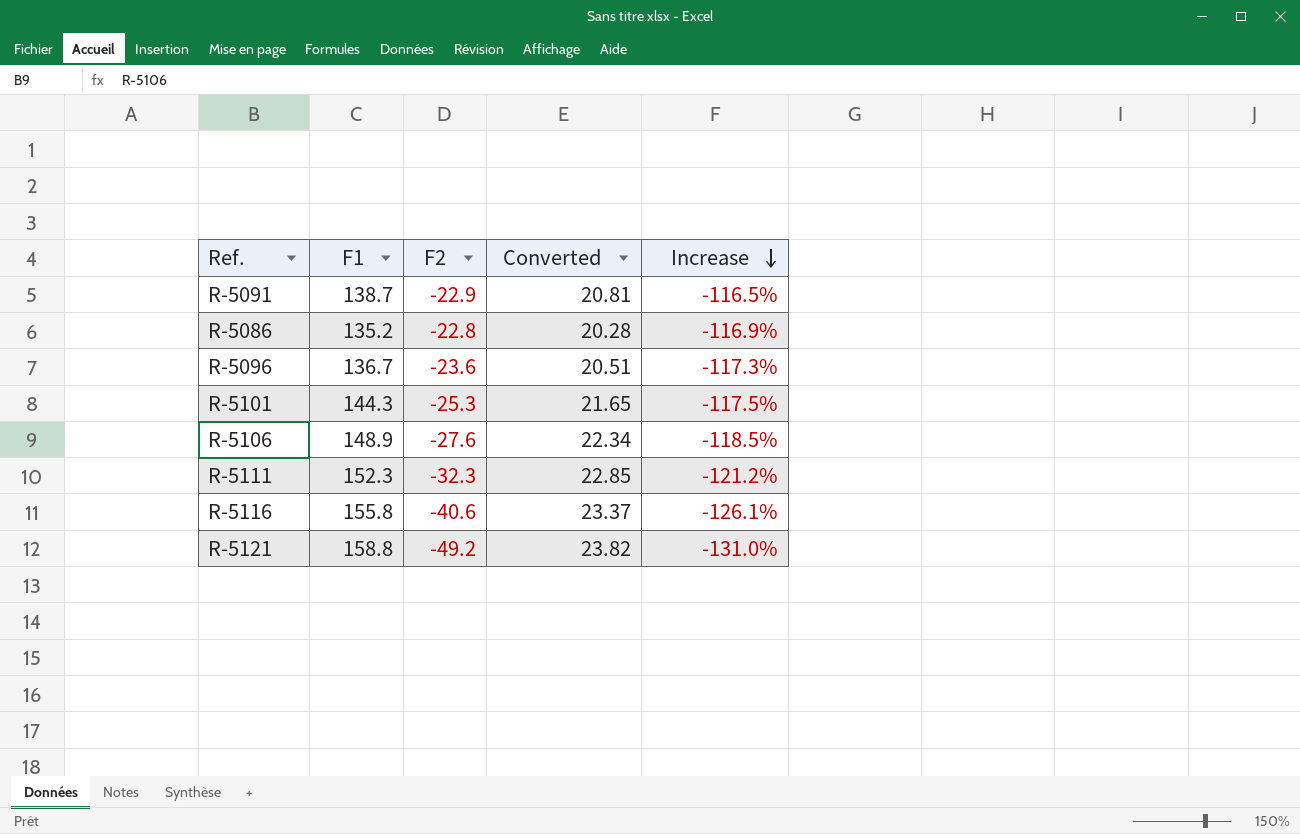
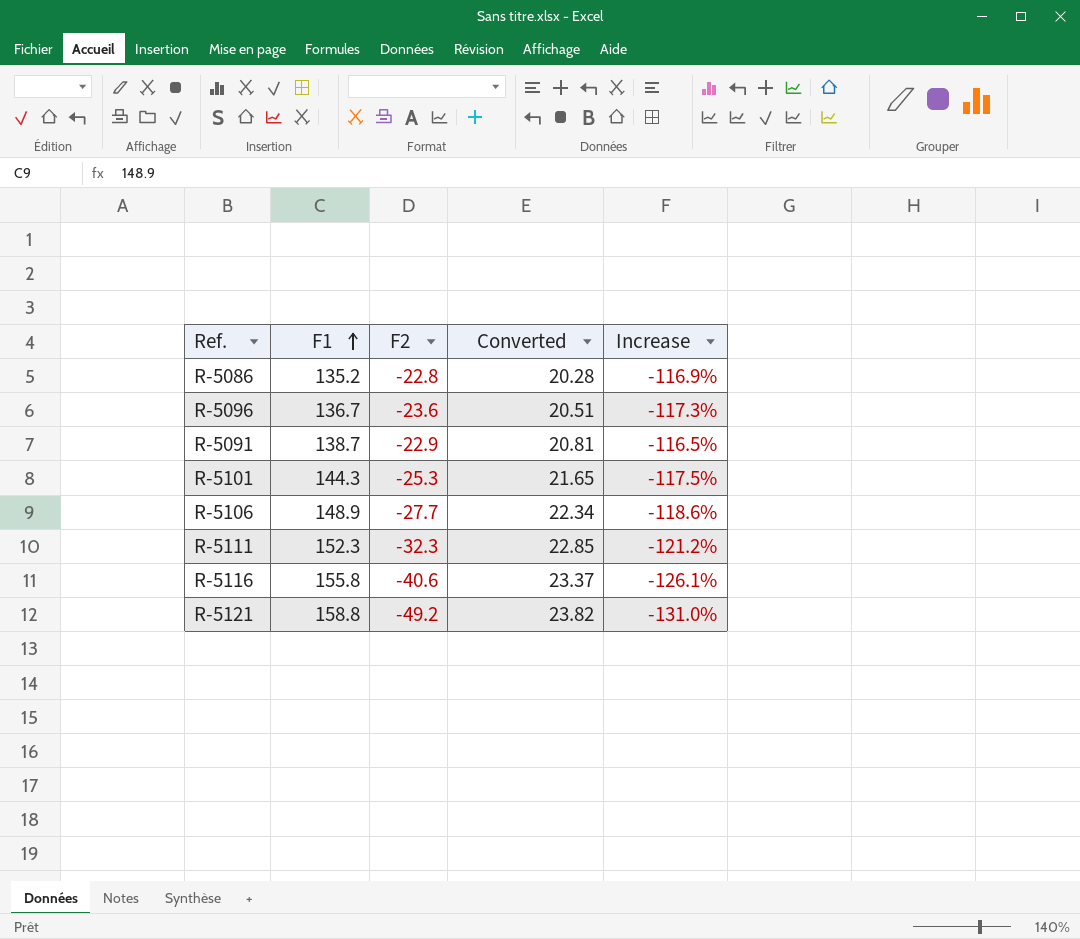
row order: Increase descending -> F1 ascending
R-5106 | F2: -27.6 -> -27.7
R-5106 | Increase: -118.5% -> -118.6%

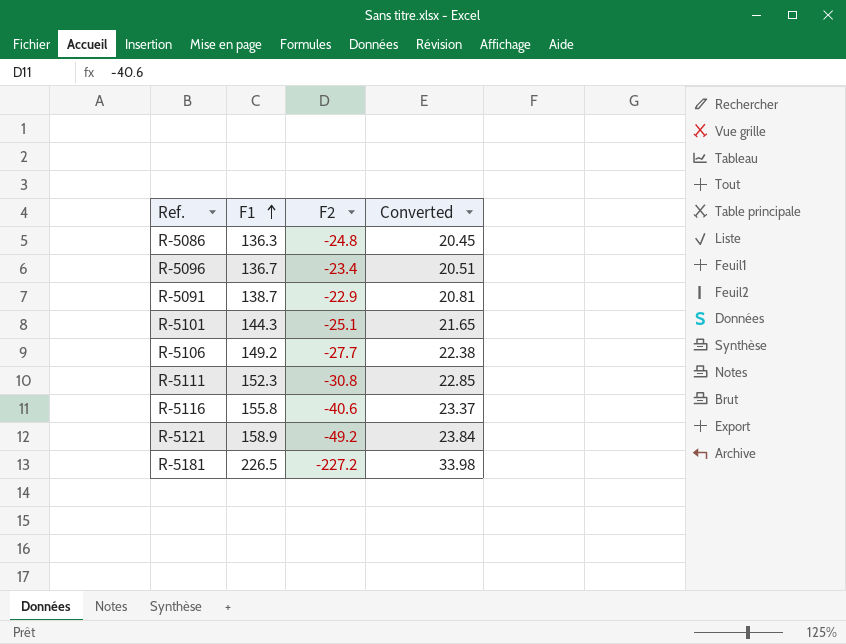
column Increase | formula: ([F2] - [F1]) / [F1] -> none
R-5086 | F1: 135.2 -> 136.3
R-5086 | F2: -22.8 -> -24.8
R-5086 | Converted: 20.28 -> 20.45
R-5096 | F2: -23.6 -> -23.4
R-5101 | F2: -25.3 -> -25.1
R-5106 | F1: 148.9 -> 149.2
R-5106 | Converted: 22.34 -> 22.38
R-5111 | F2: -32.3 -> -30.8
R-5121 | F1: 158.8 -> 158.9
R-5121 | Converted: 23.82 -> 23.84
row R-5181: none -> 226.5 | -227.2 | 33.98

